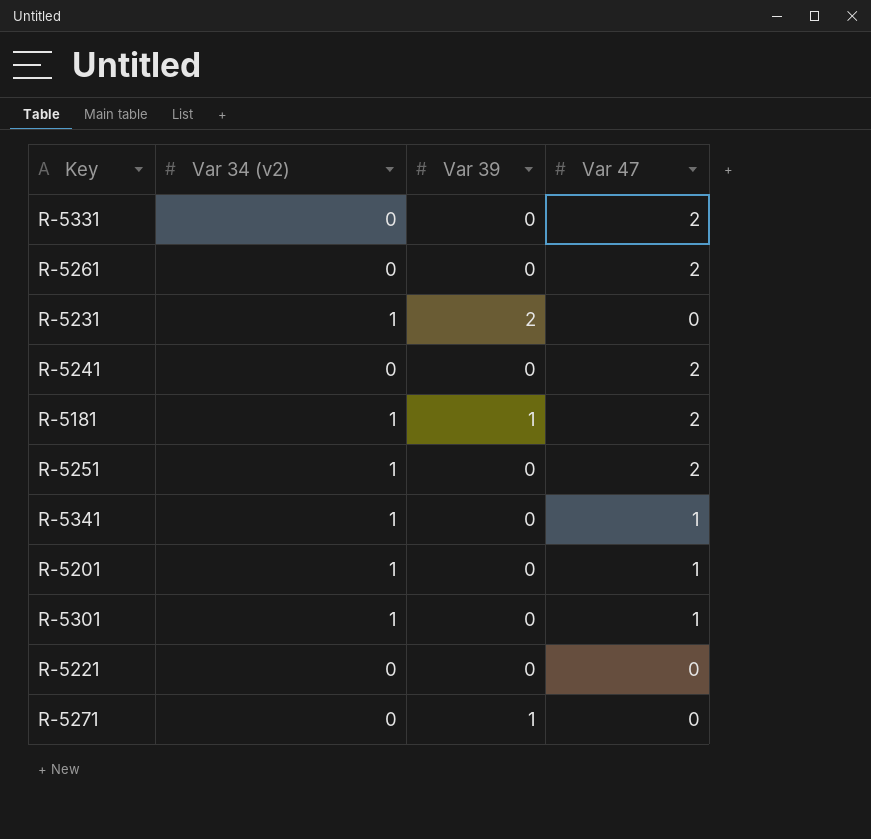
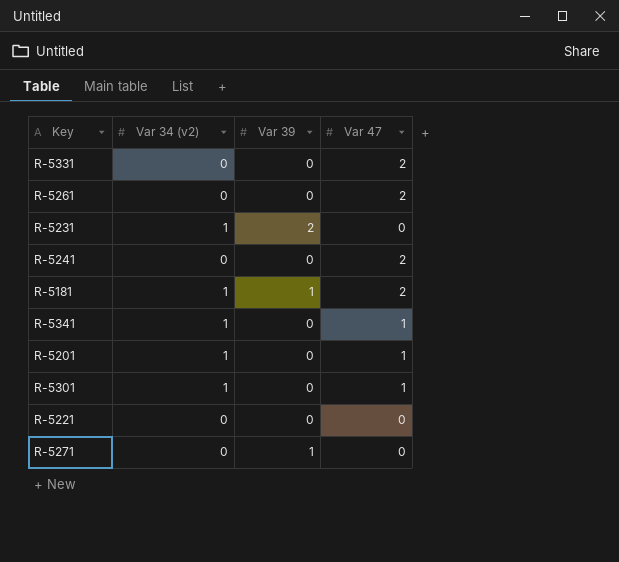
row R-5251: 1 | 0 | 2 -> none

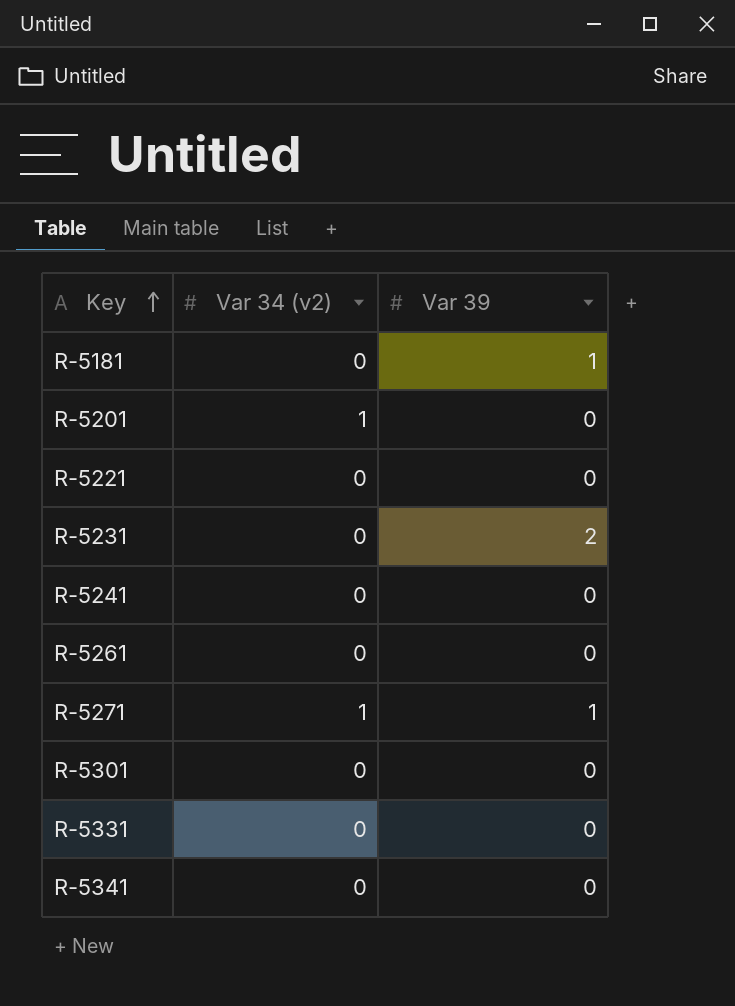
row order: none -> Key ascending
column Var 47 | position: 4 -> none
R-5181 | Var 34 (v2): 1 -> 0
R-5231 | Var 34 (v2): 1 -> 0
R-5271 | Var 34 (v2): 0 -> 1
R-5301 | Var 34 (v2): 1 -> 0
R-5341 | Var 34 (v2): 1 -> 0

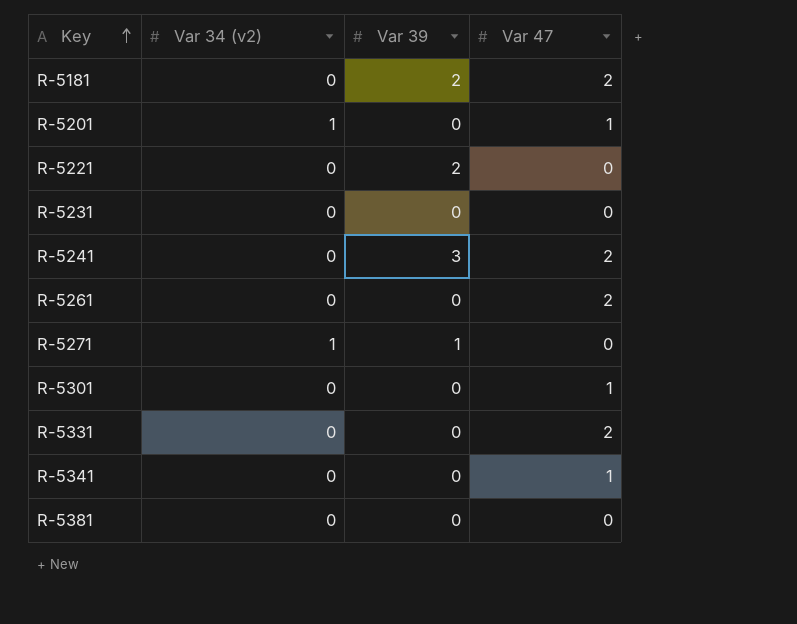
column Var 47 | position: none -> 4
R-5181 | Var 39: 1 -> 2
R-5221 | Var 39: 0 -> 2
R-5231 | Var 39: 2 -> 0
R-5241 | Var 39: 0 -> 3
row R-5381: none -> 0 | 0 | 0

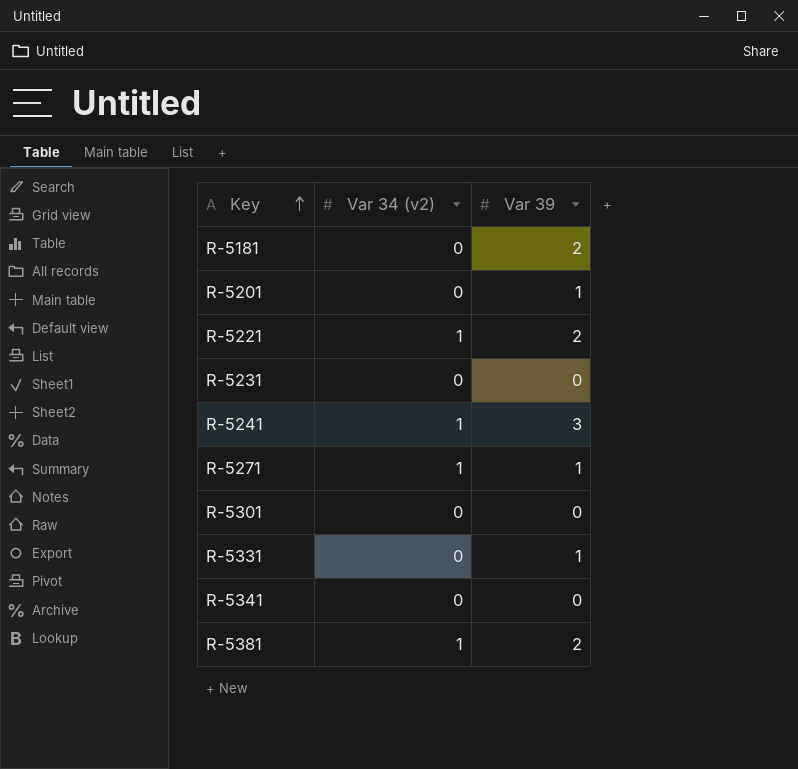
column Var 47 | position: 4 -> none
row R-5261: 0 | 0 | 2 -> none
R-5201 | Var 34 (v2): 1 -> 0
R-5201 | Var 39: 0 -> 1
R-5221 | Var 34 (v2): 0 -> 1
R-5241 | Var 34 (v2): 0 -> 1
R-5331 | Var 39: 0 -> 1
R-5381 | Var 34 (v2): 0 -> 1
R-5381 | Var 39: 0 -> 2

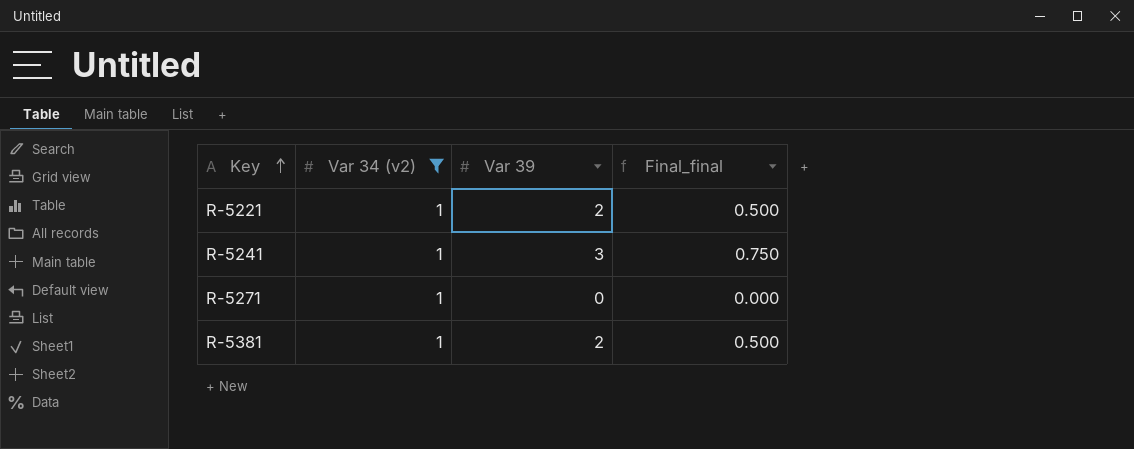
filter: none -> Var 34 (v2) = 1
column Final_final | formula: none -> [Var 39] * 0.25
R-5271 | Var 39: 1 -> 0

